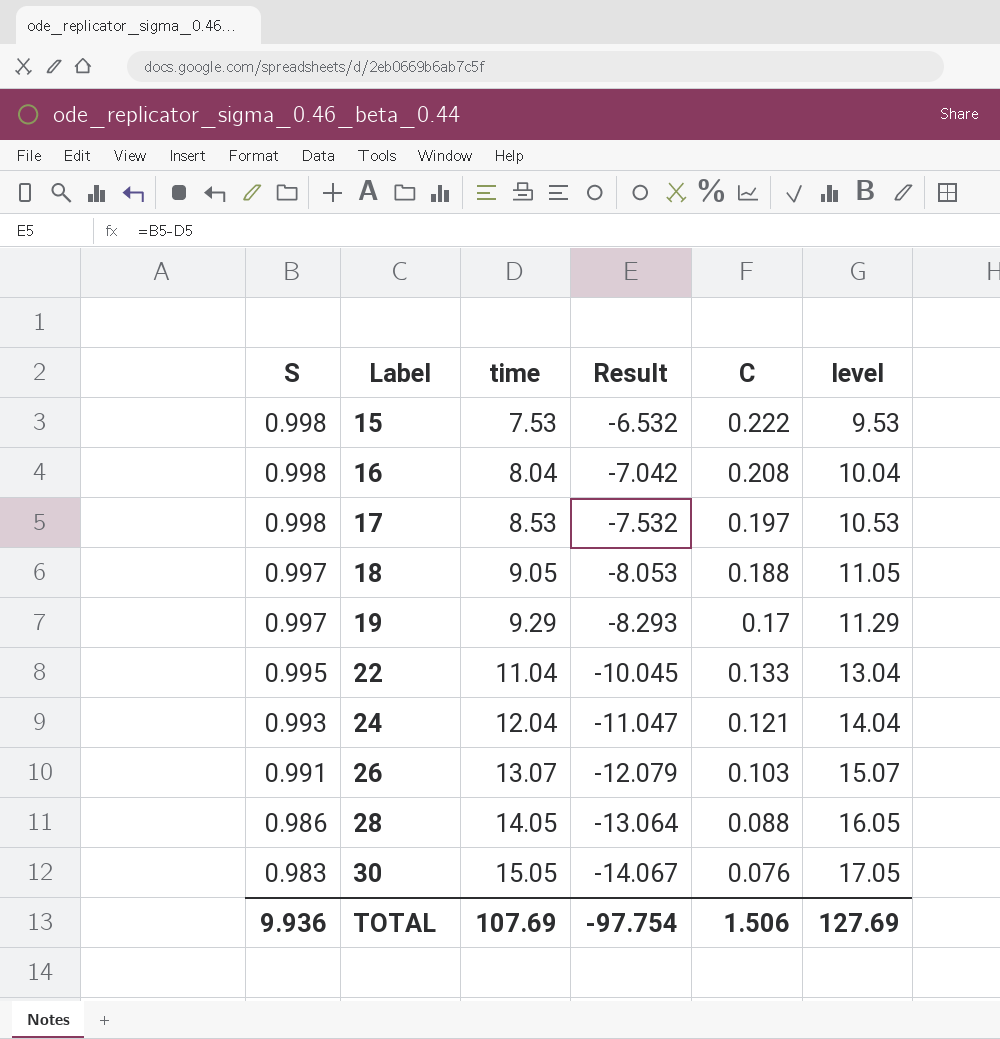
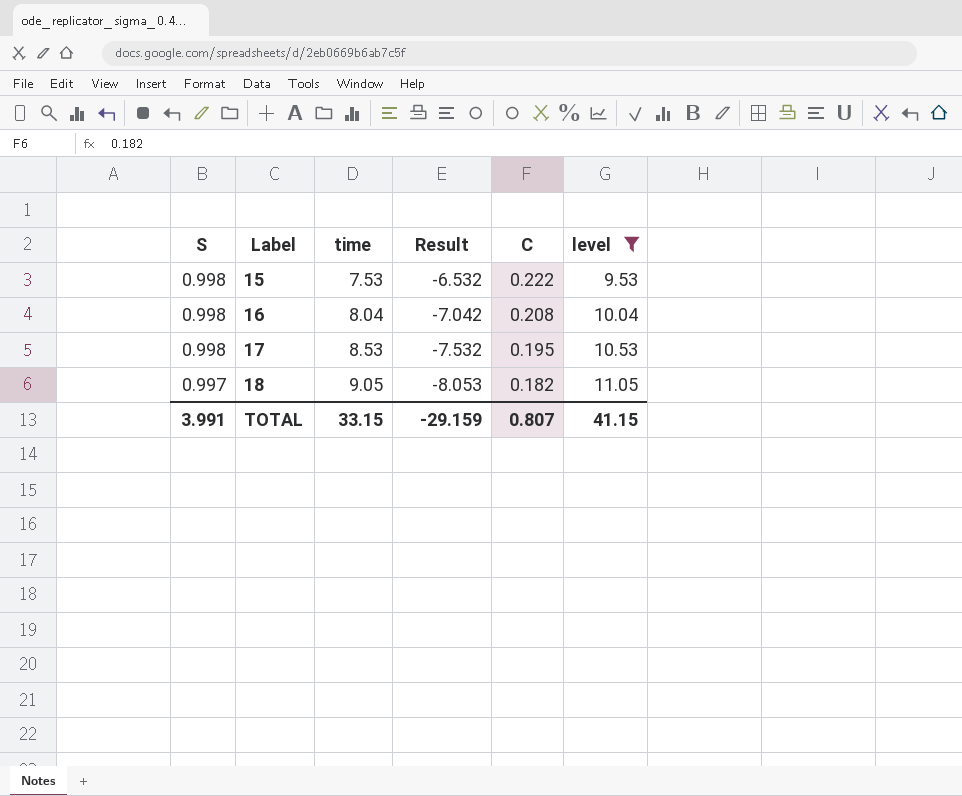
filter: none -> level <= 11.05
17 | C: 0.197 -> 0.195
18 | C: 0.188 -> 0.182
TOTAL | S: 9.936 -> 3.991
TOTAL | time: 107.69 -> 33.15
TOTAL | Result: -97.754 -> -29.159
TOTAL | C: 1.506 -> 0.807
TOTAL | level: 127.69 -> 41.15

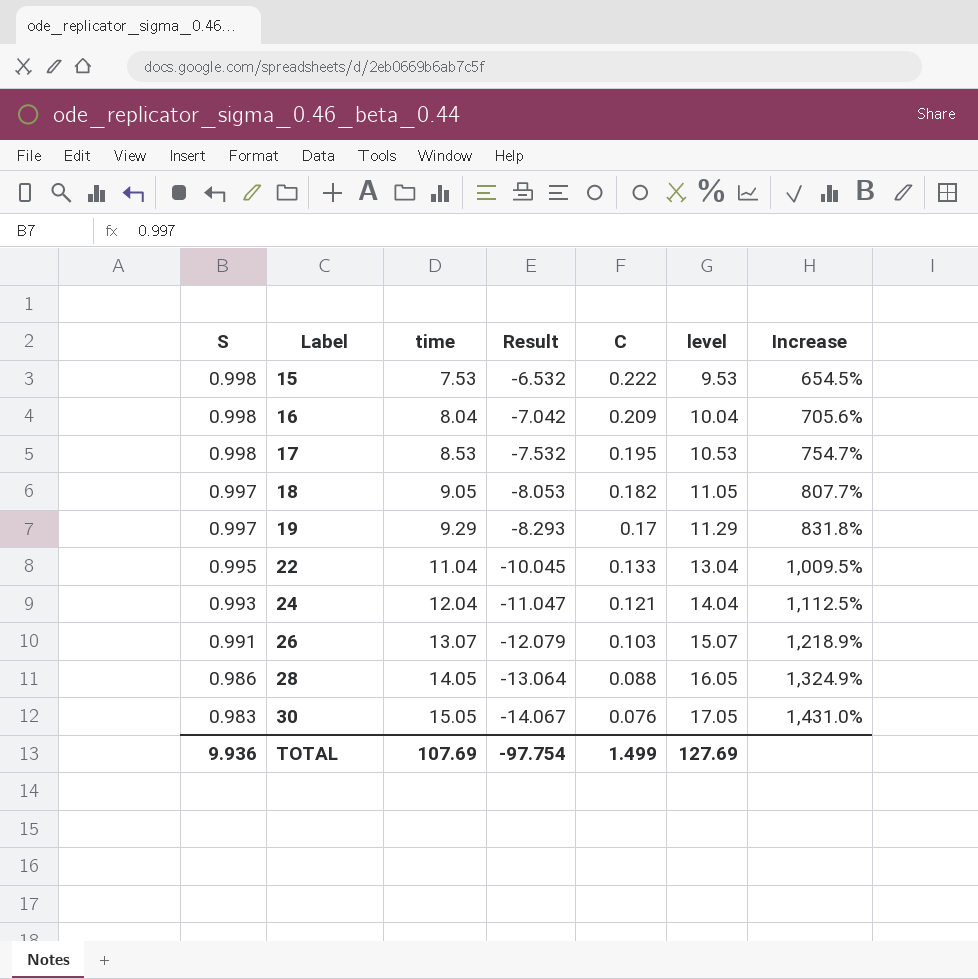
filter: level <= 11.05 -> none
column Increase | formula: none -> ([time] - [S]) / [S]
16 | C: 0.208 -> 0.209
TOTAL | S: 3.991 -> 9.936
TOTAL | time: 33.15 -> 107.69
TOTAL | Result: -29.159 -> -97.754
TOTAL | C: 0.807 -> 1.499
TOTAL | level: 41.15 -> 127.69

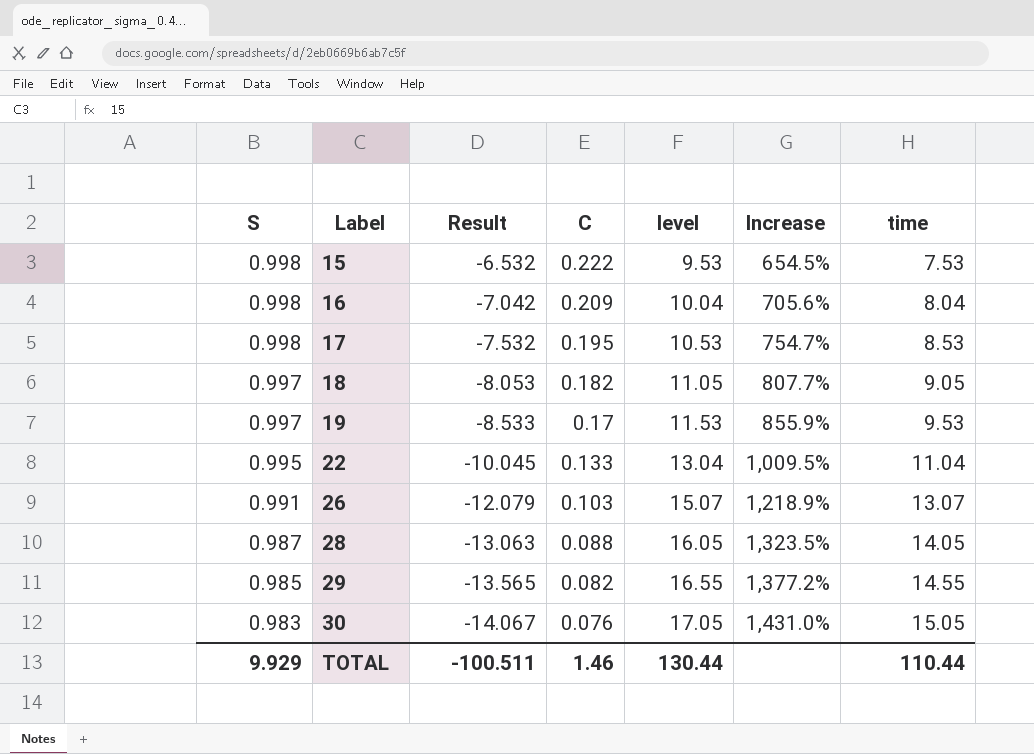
column time | position: 3 -> 7
row 24: 0.993 | 12.04 | -11.047 | 0.121 | 14.04 | 1,112.5% -> none
19 | Result: -8.293 -> -8.533
19 | level: 11.29 -> 11.53
19 | Increase: 831.8% -> 855.9%
19 | time: 9.29 -> 9.53
28 | S: 0.986 -> 0.987
28 | Result: -13.064 -> -13.063
28 | Increase: 1,324.9% -> 1,323.5%
row 29: none -> 0.985 | -13.565 | 0.082 | 16.55 | 1,377.2% | 14.55
TOTAL | S: 9.936 -> 9.929
TOTAL | Result: -97.754 -> -100.511
TOTAL | C: 1.499 -> 1.46
TOTAL | level: 127.69 -> 130.44
TOTAL | time: 107.69 -> 110.44

